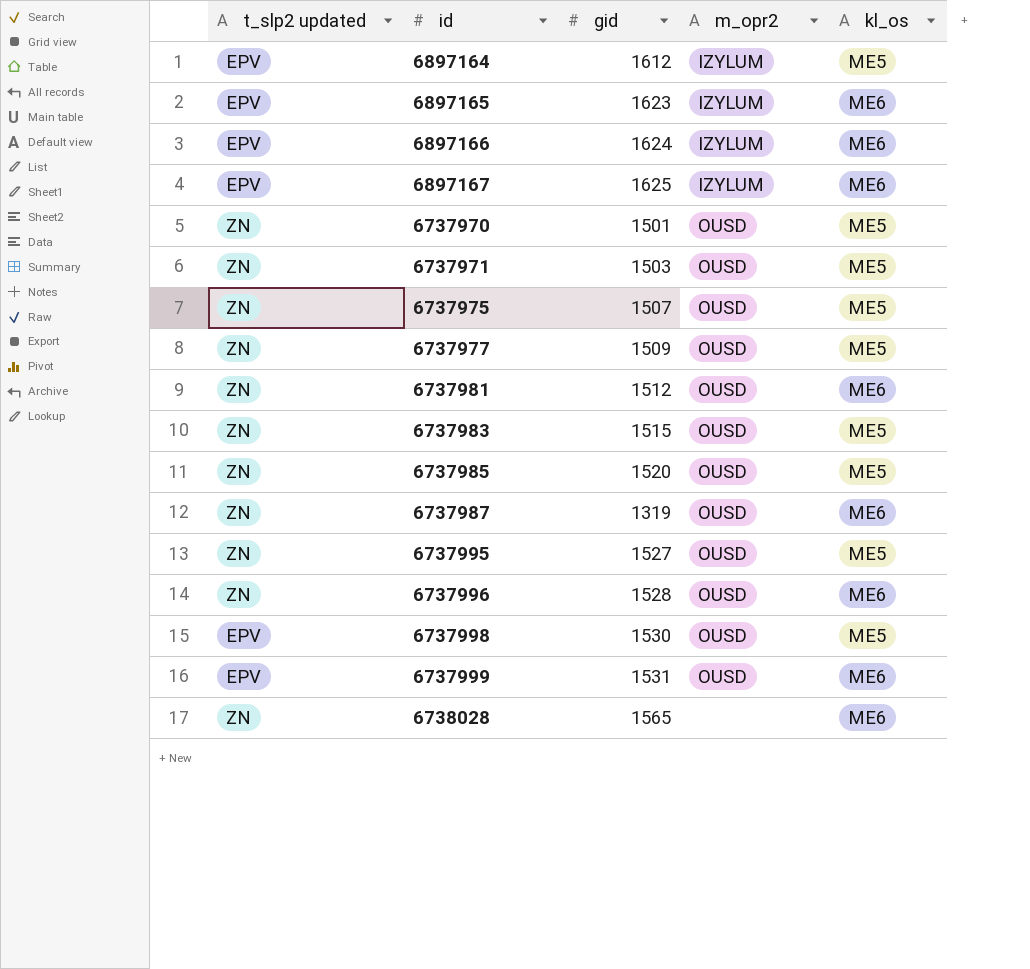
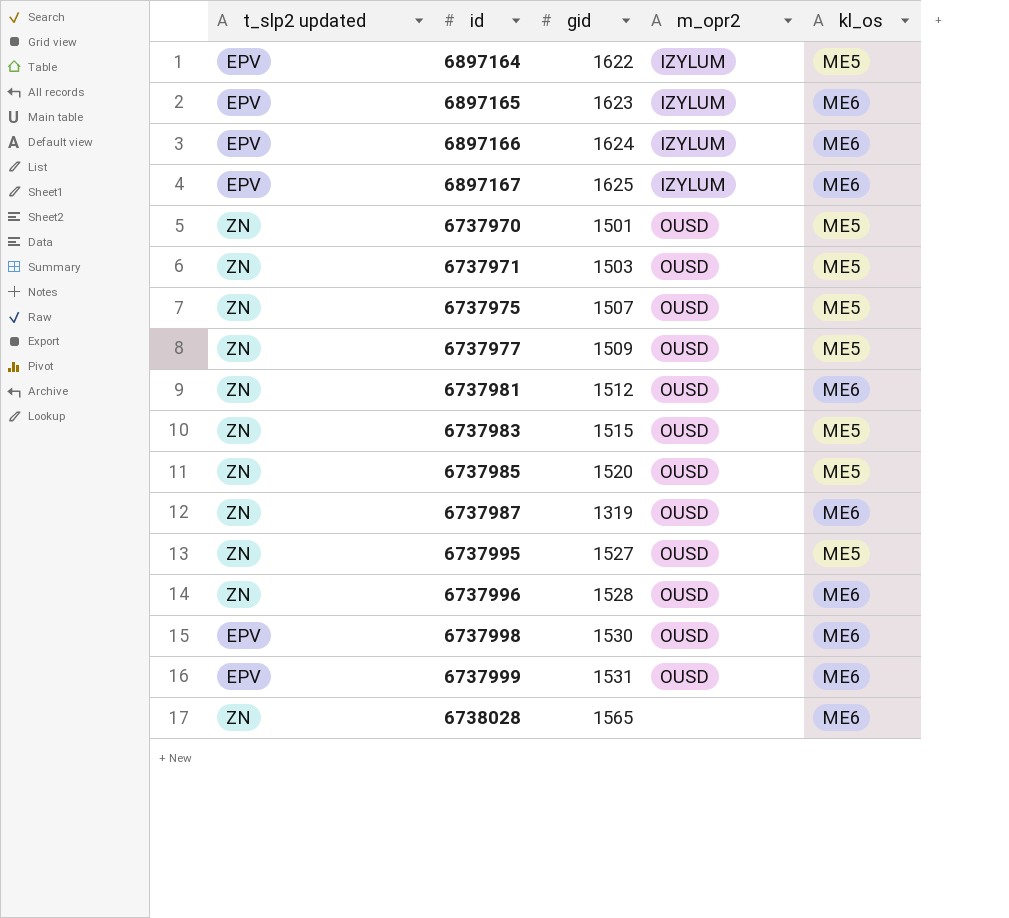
6897164 | gid: 1612 -> 1622
6737998 | kl_os: ME5 -> ME6

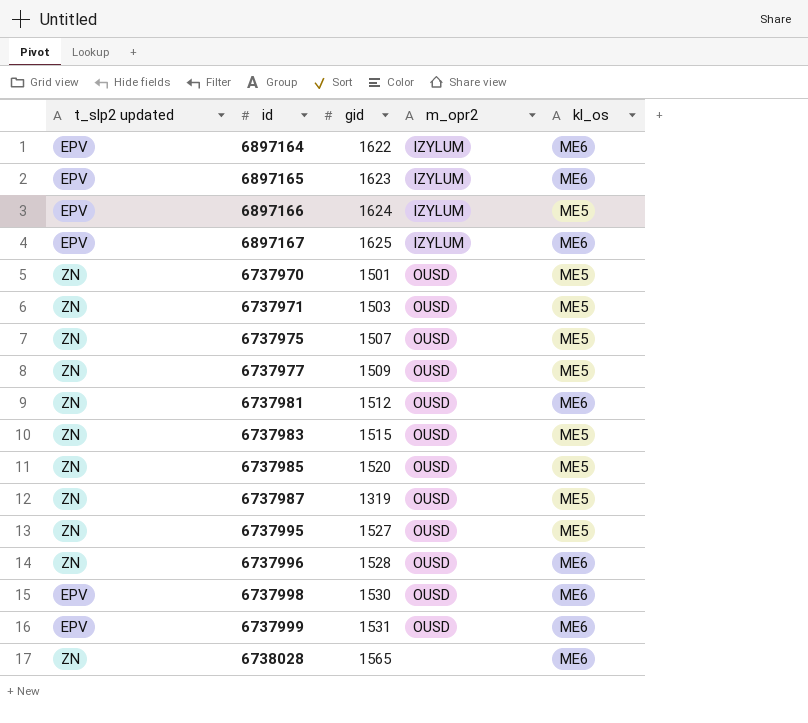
6897164 | kl_os: ME5 -> ME6
6897166 | kl_os: ME6 -> ME5
6737987 | kl_os: ME6 -> ME5

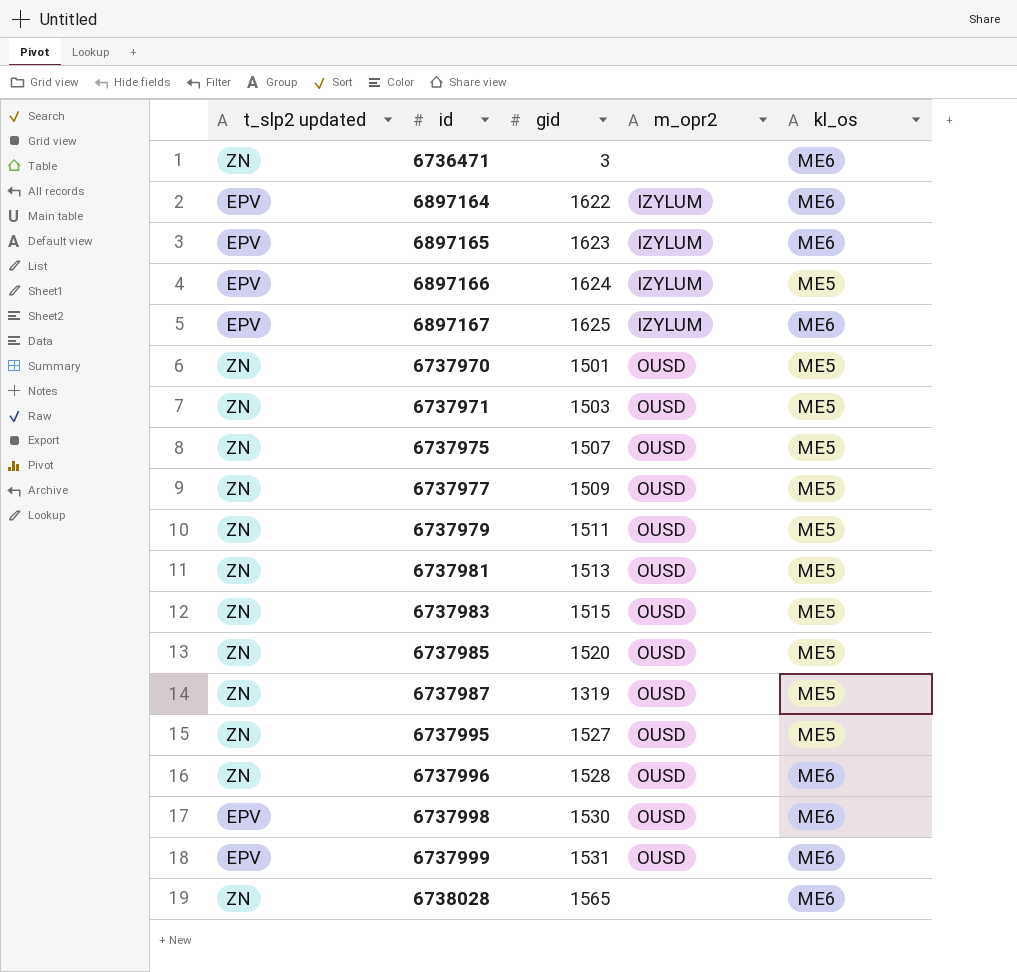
row 6736471: none -> ZN | 3 | none | ME6
row 6737979: none -> ZN | 1511 | OUSD | ME5
6737981 | gid: 1512 -> 1513
6737981 | kl_os: ME6 -> ME5

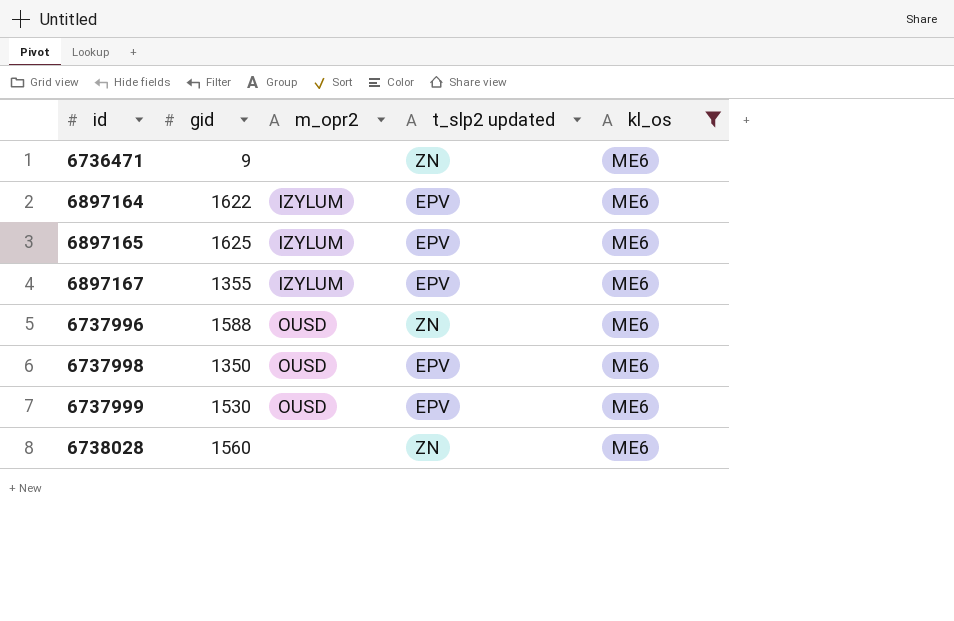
filter: none -> kl_os = ME6
column t_slp2 updated | position: 1 -> 4
6736471 | gid: 3 -> 9
6897165 | gid: 1623 -> 1625
6897167 | gid: 1625 -> 1355
6737996 | gid: 1528 -> 1588
6737998 | gid: 1530 -> 1350
6737999 | gid: 1531 -> 1530
6738028 | gid: 1565 -> 1560

